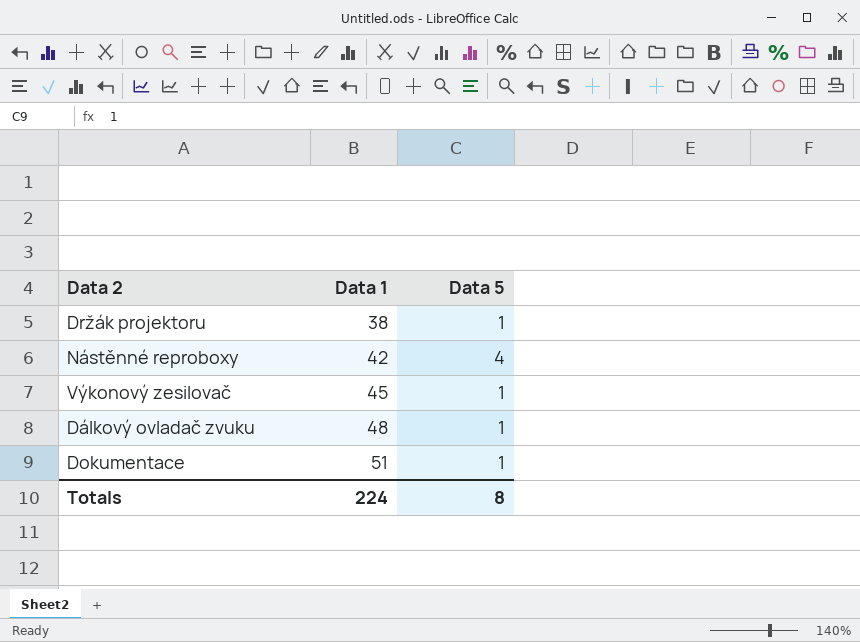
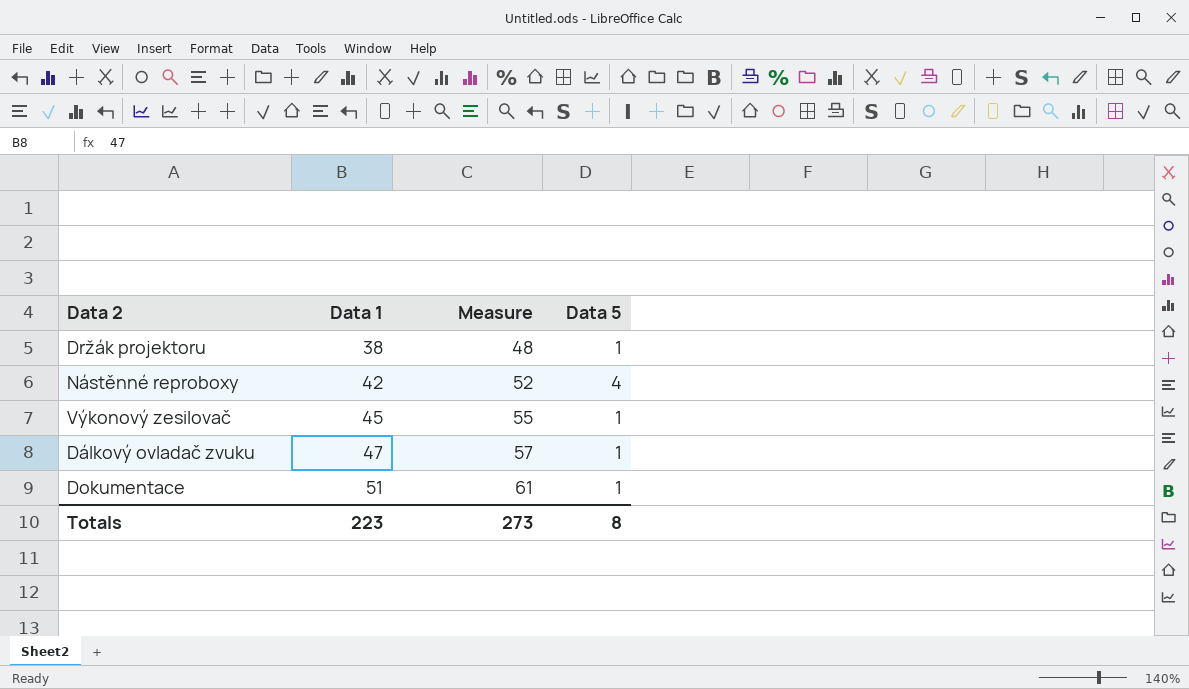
column Measure | formula: none -> [Data 1] + 10
Dálkový ovladač zvuku | Data 1: 48 -> 47
Totals | Data 1: 224 -> 223

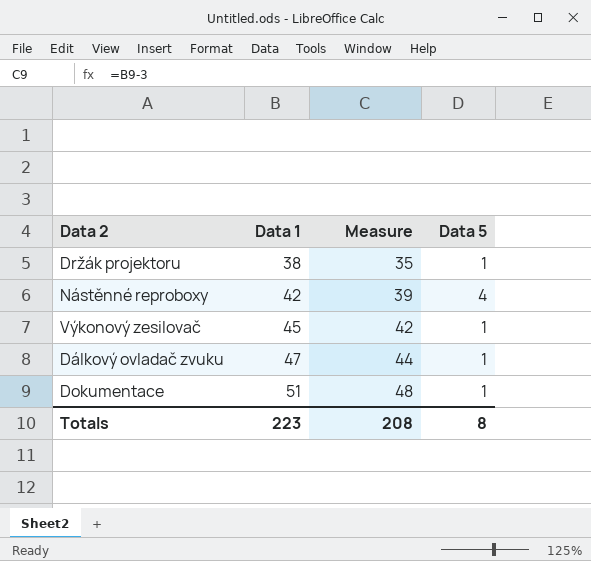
column Measure | formula: [Data 1] + 10 -> [Data 1] - 3
Totals | Measure: 273 -> 208

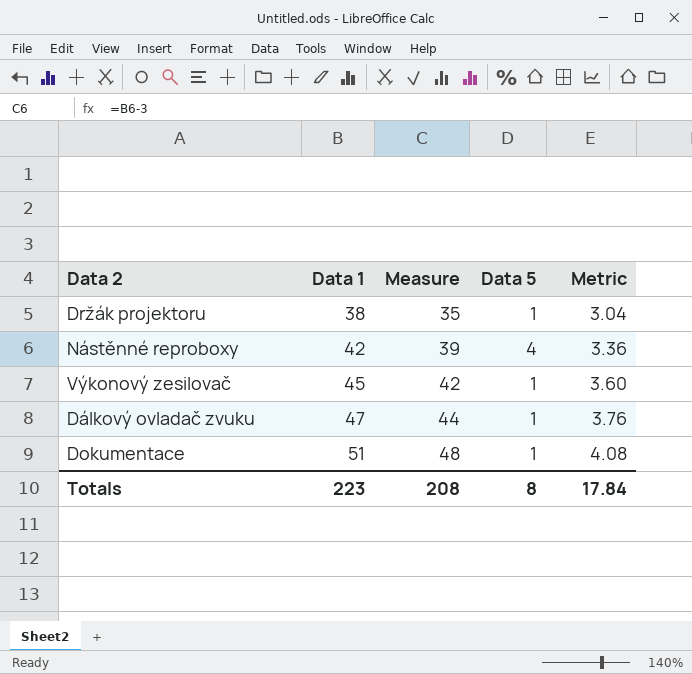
column Metric | formula: none -> [Data 1] * 0.08

